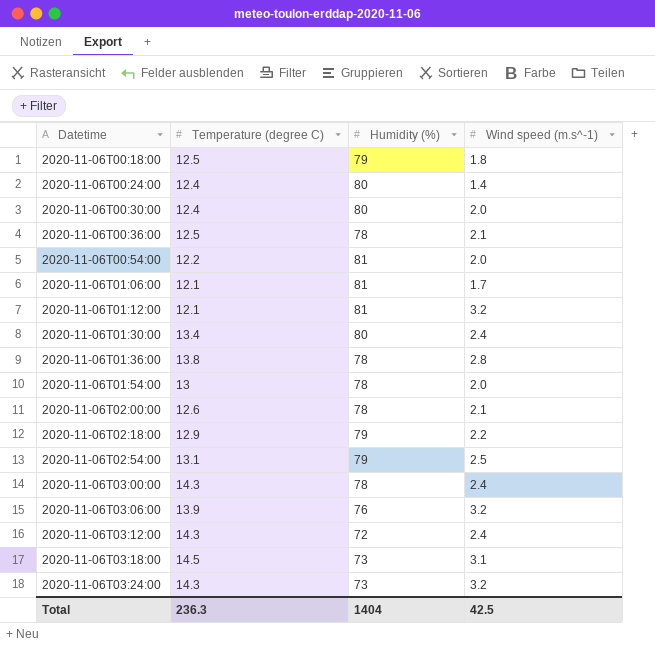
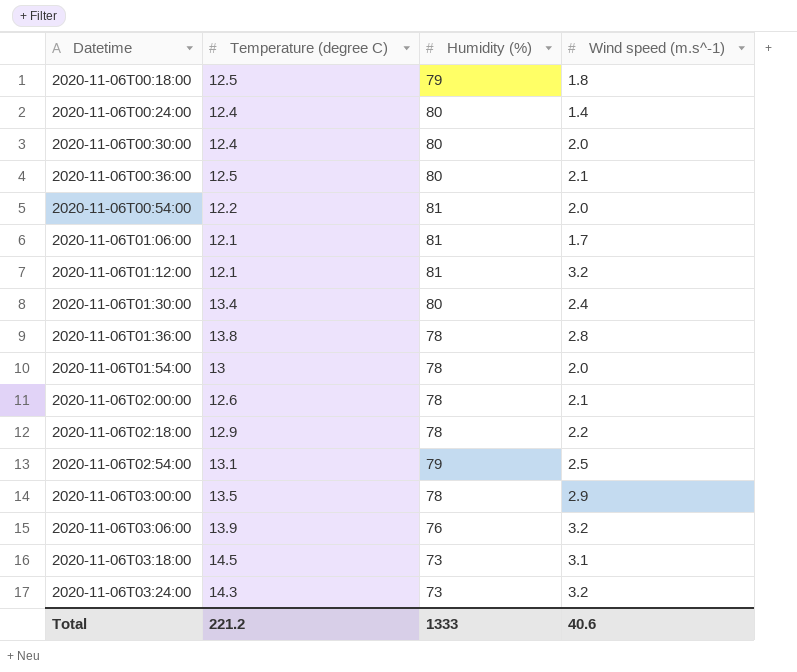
row 2020-11-06T03:12:00: 14.3 | 72 | 2.4 -> none
2020-11-06T00:36:00 | Humidity (%): 78 -> 80
2020-11-06T02:18:00 | Humidity (%): 79 -> 78
2020-11-06T03:00:00 | Temperature (degree C): 14.3 -> 13.5
2020-11-06T03:00:00 | Wind speed (m.s^-1): 2.4 -> 2.9
Total | Temperature (degree C): 236.3 -> 221.2
Total | Humidity (%): 1404 -> 1333
Total | Wind speed (m.s^-1): 42.5 -> 40.6

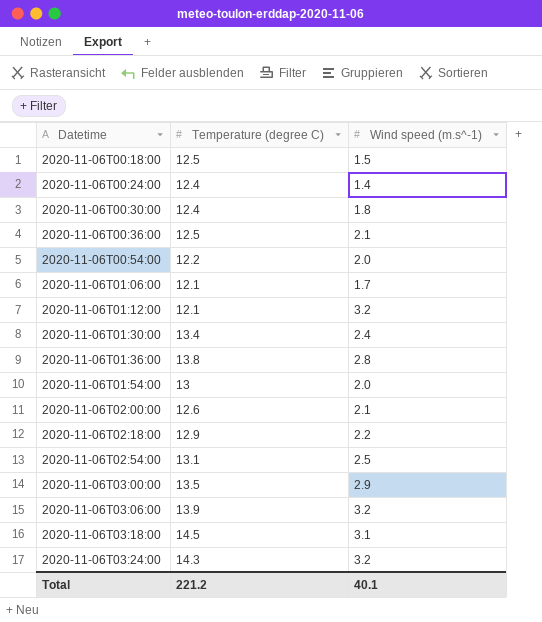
column Humidity (%) | position: 3 -> none
2020-11-06T00:18:00 | Wind speed (m.s^-1): 1.8 -> 1.5
2020-11-06T00:30:00 | Wind speed (m.s^-1): 2.0 -> 1.8
Total | Wind speed (m.s^-1): 40.6 -> 40.1

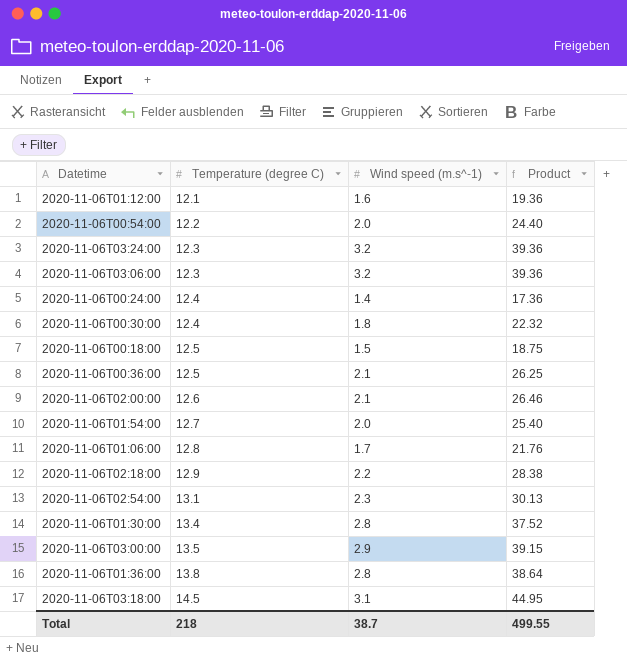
row order: Datetime ascending -> Temperature (degree C) ascending
column Product | formula: none -> [Temperature (degree C)] * [Wind speed (m.s^-1)]
2020-11-06T01:12:00 | Wind speed (m.s^-1): 3.2 -> 1.6
2020-11-06T03:24:00 | Temperature (degree C): 14.3 -> 12.3
2020-11-06T03:06:00 | Temperature (degree C): 13.9 -> 12.3
2020-11-06T01:54:00 | Temperature (degree C): 13 -> 12.7
2020-11-06T01:06:00 | Temperature (degree C): 12.1 -> 12.8
2020-11-06T02:54:00 | Wind speed (m.s^-1): 2.5 -> 2.3
2020-11-06T01:30:00 | Wind speed (m.s^-1): 2.4 -> 2.8
Total | Temperature (degree C): 221.2 -> 218
Total | Wind speed (m.s^-1): 40.1 -> 38.7

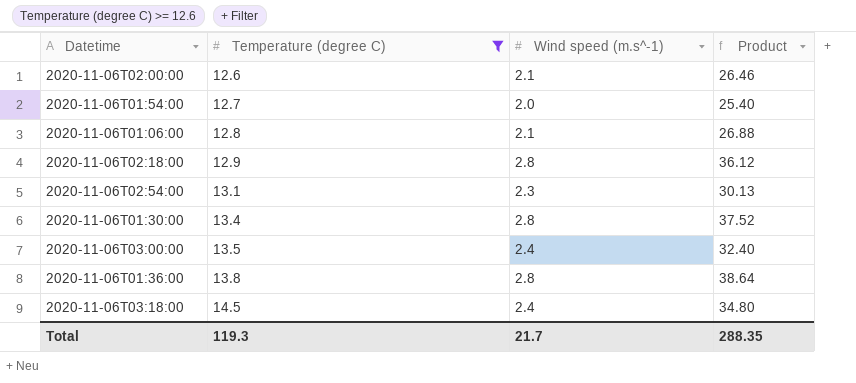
filter: none -> Temperature (degree C) >= 12.6
2020-11-06T01:06:00 | Wind speed (m.s^-1): 1.7 -> 2.1
2020-11-06T01:06:00 | Product: 21.76 -> 26.88
2020-11-06T02:18:00 | Wind speed (m.s^-1): 2.2 -> 2.8
2020-11-06T02:18:00 | Product: 28.38 -> 36.12
2020-11-06T03:00:00 | Wind speed (m.s^-1): 2.9 -> 2.4
2020-11-06T03:00:00 | Product: 39.15 -> 32.40
2020-11-06T03:18:00 | Wind speed (m.s^-1): 3.1 -> 2.4
2020-11-06T03:18:00 | Product: 44.95 -> 34.80
Total | Temperature (degree C): 218 -> 119.3
Total | Wind speed (m.s^-1): 38.7 -> 21.7
Total | Product: 499.55 -> 288.35

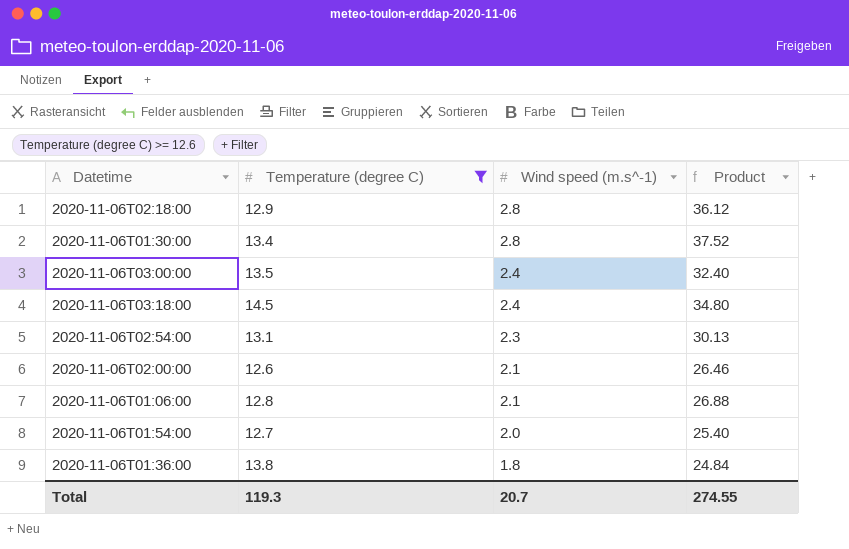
row order: Temperature (degree C) ascending -> Wind speed (m.s^-1) descending
2020-11-06T01:36:00 | Wind speed (m.s^-1): 2.8 -> 1.8
2020-11-06T01:36:00 | Product: 38.64 -> 24.84
Total | Wind speed (m.s^-1): 21.7 -> 20.7
Total | Product: 288.35 -> 274.55

